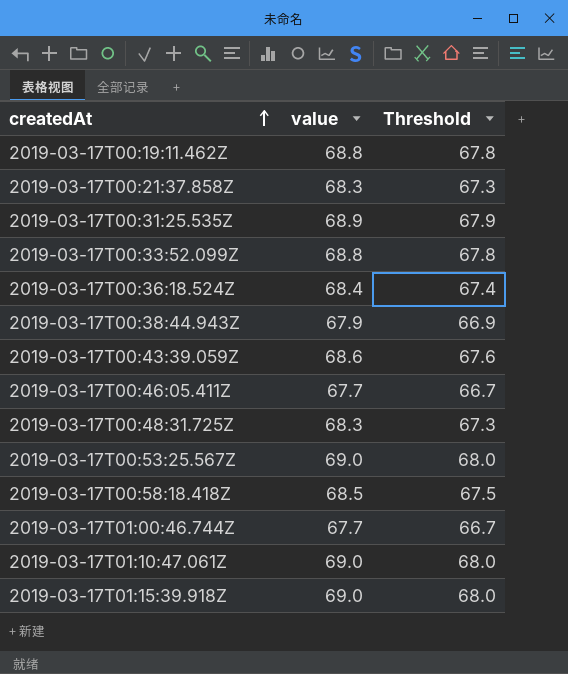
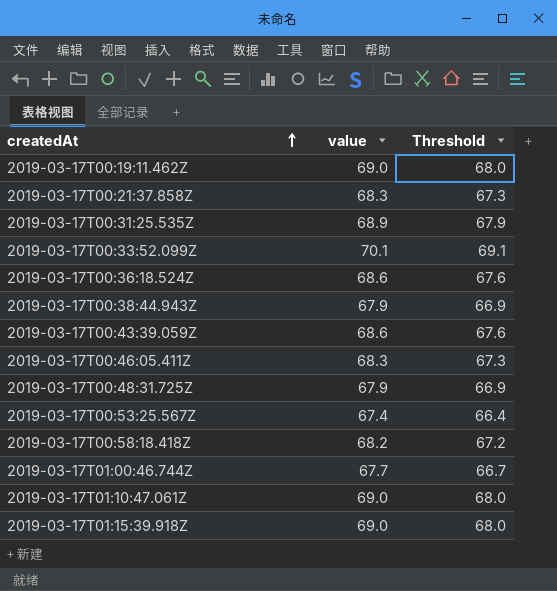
2019-03-17T00:19:11.462Z | value: 68.8 -> 69.0
2019-03-17T00:19:11.462Z | Threshold: 67.8 -> 68.0
2019-03-17T00:33:52.099Z | value: 68.8 -> 70.1
2019-03-17T00:33:52.099Z | Threshold: 67.8 -> 69.1
2019-03-17T00:36:18.524Z | value: 68.4 -> 68.6
2019-03-17T00:36:18.524Z | Threshold: 67.4 -> 67.6
2019-03-17T00:46:05.411Z | value: 67.7 -> 68.3
2019-03-17T00:46:05.411Z | Threshold: 66.7 -> 67.3
2019-03-17T00:48:31.725Z | value: 68.3 -> 67.9
2019-03-17T00:48:31.725Z | Threshold: 67.3 -> 66.9
2019-03-17T00:53:25.567Z | value: 69.0 -> 67.4
2019-03-17T00:53:25.567Z | Threshold: 68.0 -> 66.4
2019-03-17T00:58:18.418Z | value: 68.5 -> 68.2
2019-03-17T00:58:18.418Z | Threshold: 67.5 -> 67.2

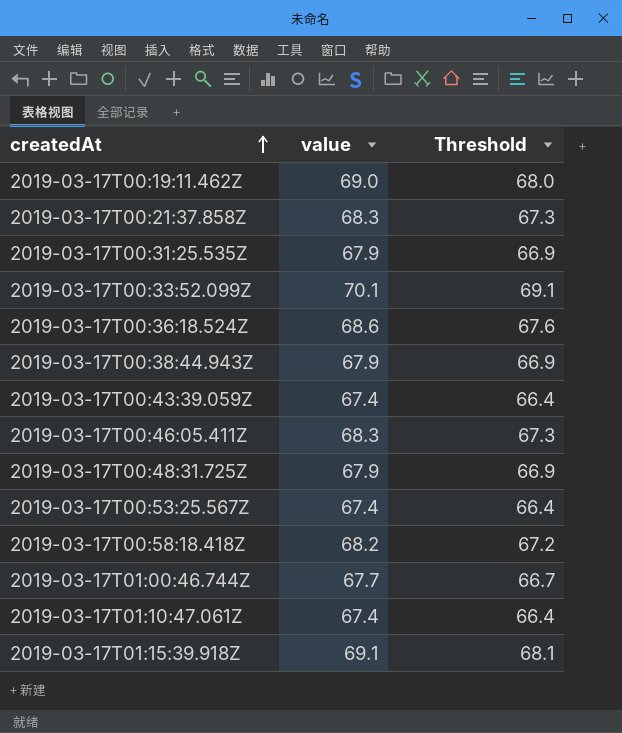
2019-03-17T00:31:25.535Z | value: 68.9 -> 67.9
2019-03-17T00:31:25.535Z | Threshold: 67.9 -> 66.9
2019-03-17T00:43:39.059Z | value: 68.6 -> 67.4
2019-03-17T00:43:39.059Z | Threshold: 67.6 -> 66.4
2019-03-17T01:10:47.061Z | value: 69.0 -> 67.4
2019-03-17T01:10:47.061Z | Threshold: 68.0 -> 66.4
2019-03-17T01:15:39.918Z | value: 69.0 -> 69.1
2019-03-17T01:15:39.918Z | Threshold: 68.0 -> 68.1

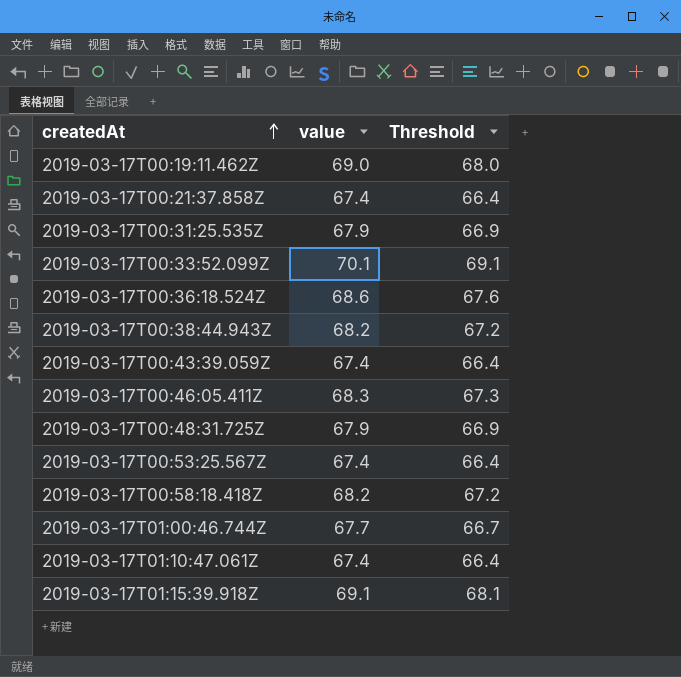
2019-03-17T00:21:37.858Z | value: 68.3 -> 67.4
2019-03-17T00:21:37.858Z | Threshold: 67.3 -> 66.4
2019-03-17T00:38:44.943Z | value: 67.9 -> 68.2
2019-03-17T00:38:44.943Z | Threshold: 66.9 -> 67.2

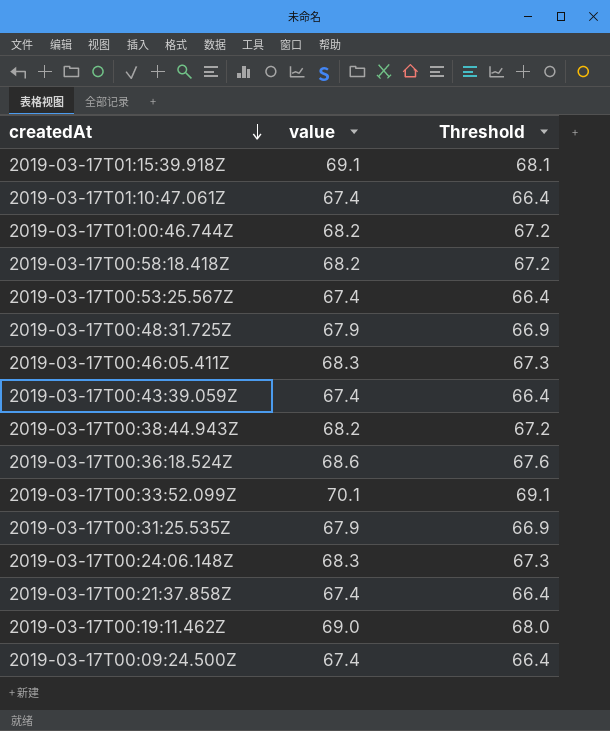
row order: createdAt ascending -> createdAt descending
2019-03-17T01:00:46.744Z | value: 67.7 -> 68.2
2019-03-17T01:00:46.744Z | Threshold: 66.7 -> 67.2
row 2019-03-17T00:24:06.148Z: none -> 68.3 | 67.3
row 2019-03-17T00:09:24.500Z: none -> 67.4 | 66.4

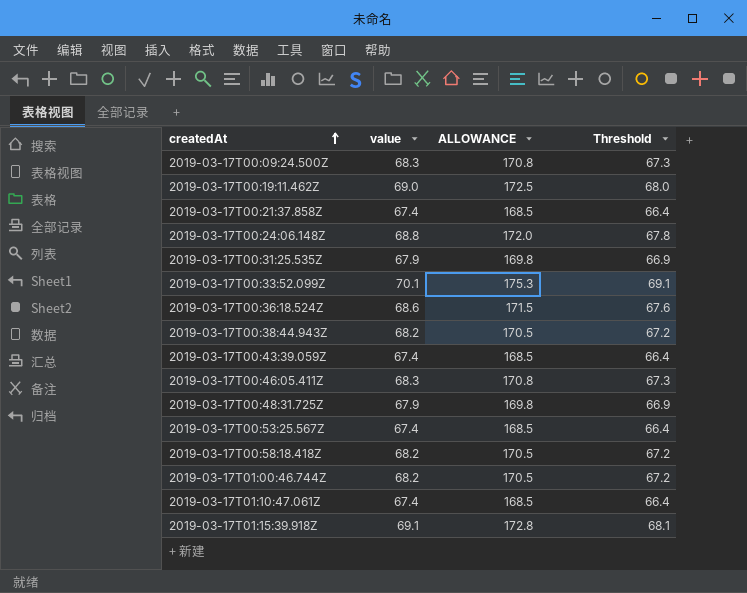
row order: createdAt descending -> createdAt ascending
column ALLOWANCE | formula: none -> [value] * 2.5
2019-03-17T00:09:24.500Z | value: 67.4 -> 68.3
2019-03-17T00:09:24.500Z | Threshold: 66.4 -> 67.3
2019-03-17T00:24:06.148Z | value: 68.3 -> 68.8
2019-03-17T00:24:06.148Z | Threshold: 67.3 -> 67.8

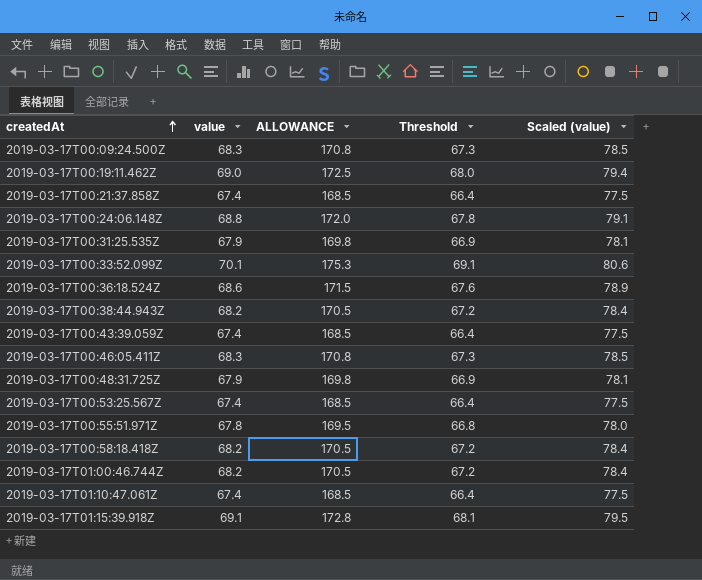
column Scaled (value) | formula: none -> [value] * 1.15
row 2019-03-17T00:55:51.971Z: none -> 67.8 | 169.5 | 66.8 | 78.0

